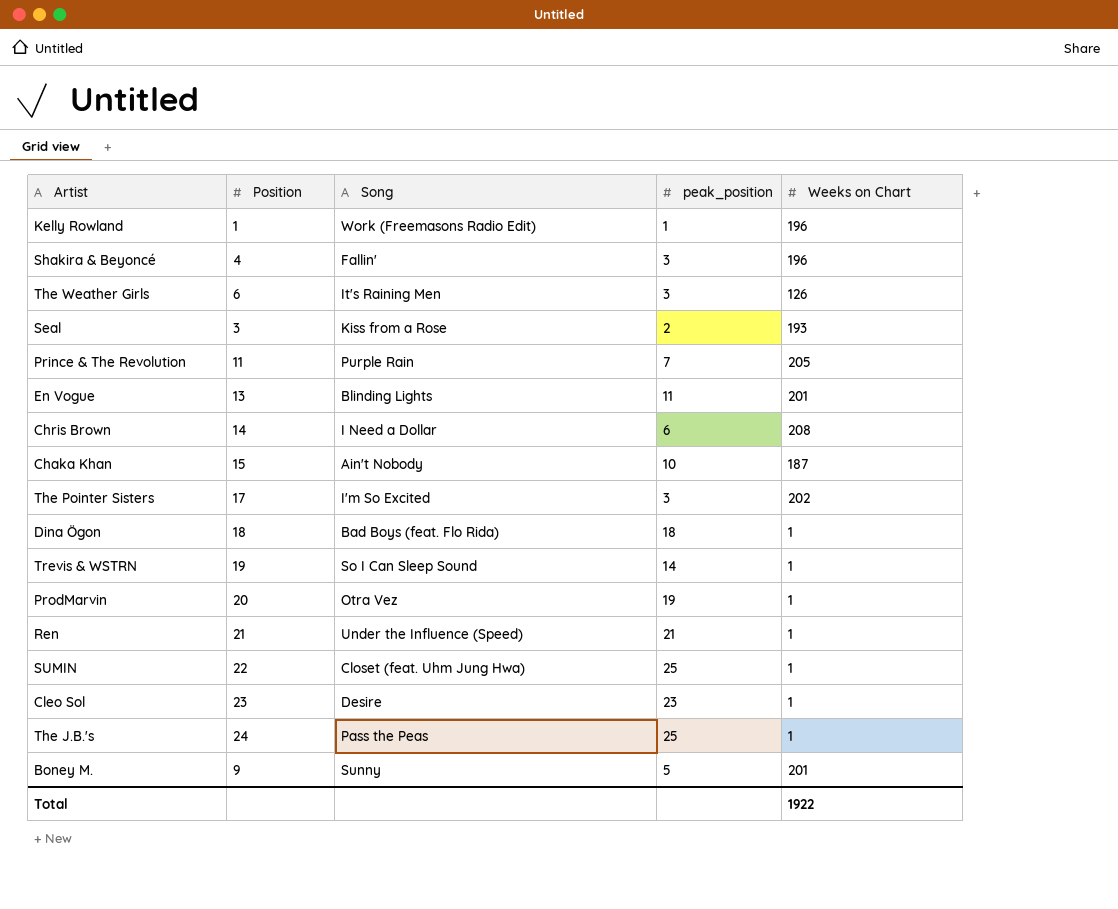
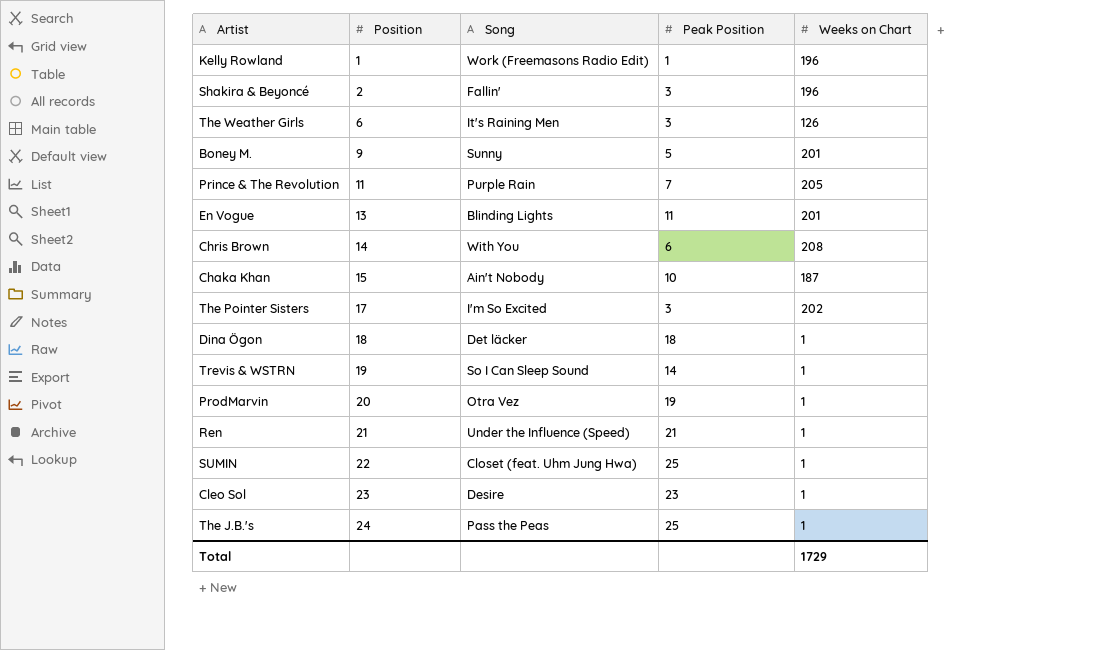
row order: none -> Position ascending
column name: peak_position -> Peak Position
row Seal: 3 | Kiss from a Rose | 2 | 193 -> none
Shakira & Beyoncé | Position: 4 -> 2
Chris Brown | Song: I Need a Dollar -> With You
Dina Ögon | Song: Bad Boys (feat. Flo Rida) -> Det läcker
Total | Weeks on Chart: 1922 -> 1729

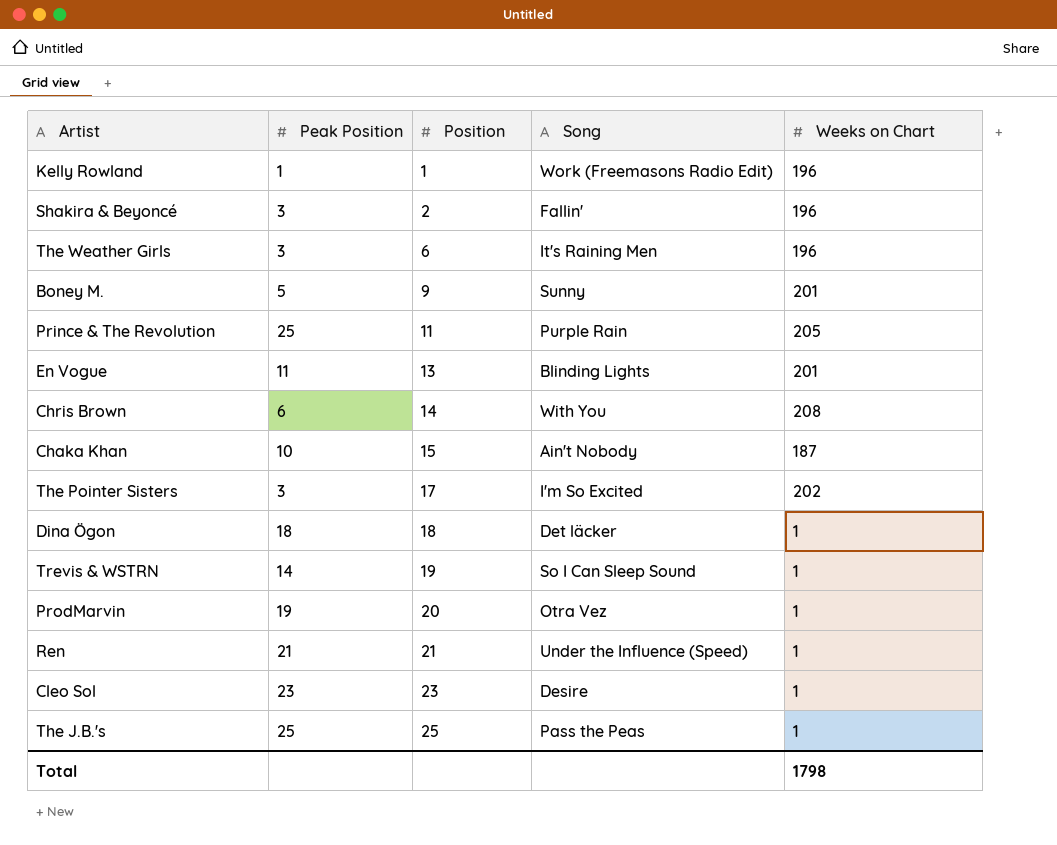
column Peak Position | position: 4 -> 2
row SUMIN: 22 | Closet (feat. Uhm Jung Hwa) | 25 | 1 -> none
The Weather Girls | Weeks on Chart: 126 -> 196
Prince & The Revolution | Peak Position: 7 -> 25
The J.B.'s | Position: 24 -> 25
Total | Weeks on Chart: 1729 -> 1798

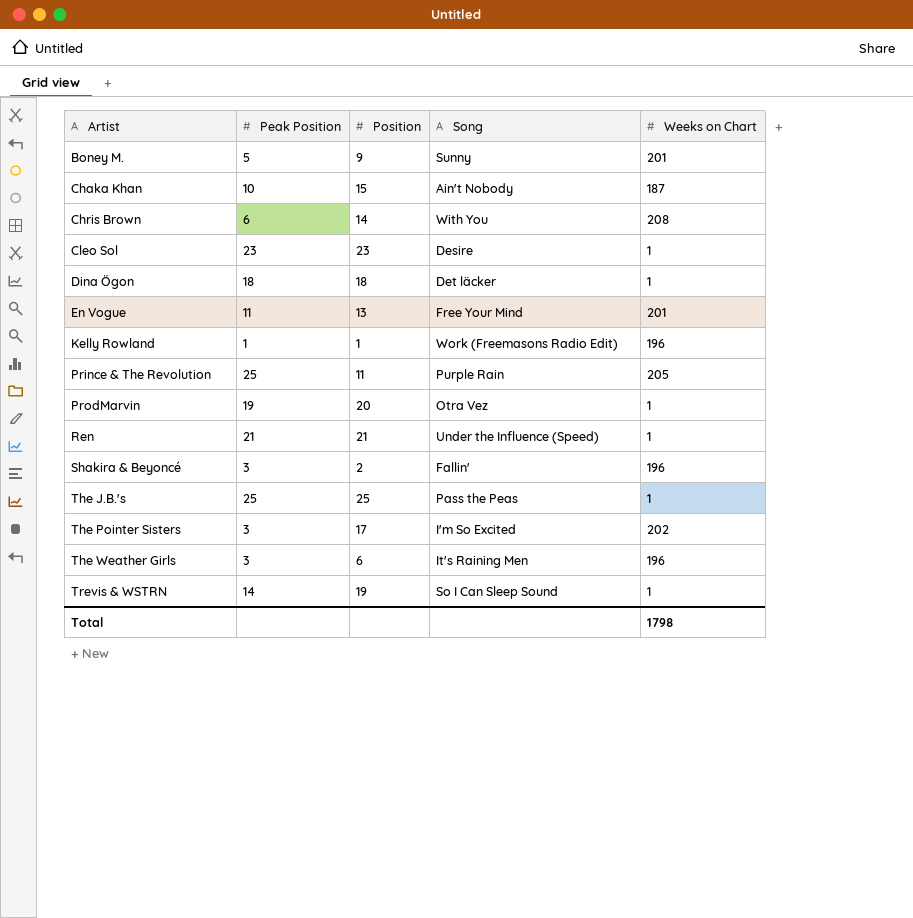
row order: Position ascending -> Artist ascending
En Vogue | Song: Blinding Lights -> Free Your Mind

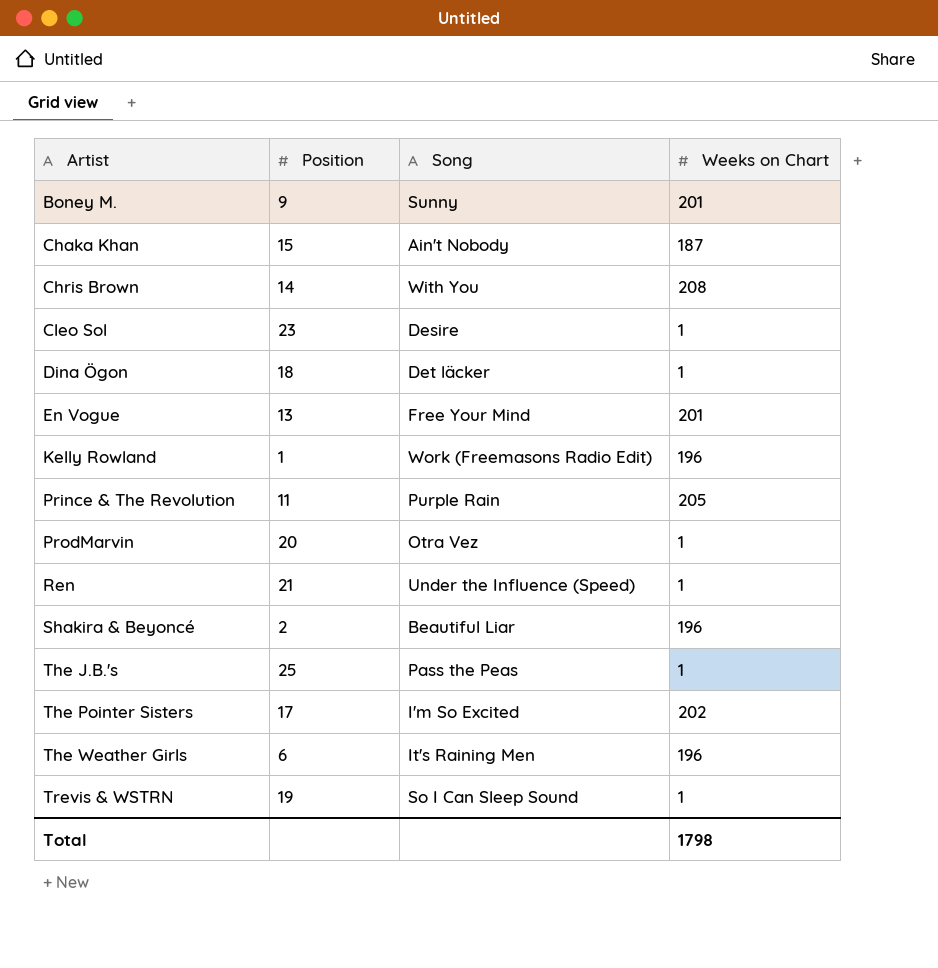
column Peak Position | position: 2 -> none
Shakira & Beyoncé | Song: Fallin' -> Beautiful Liar

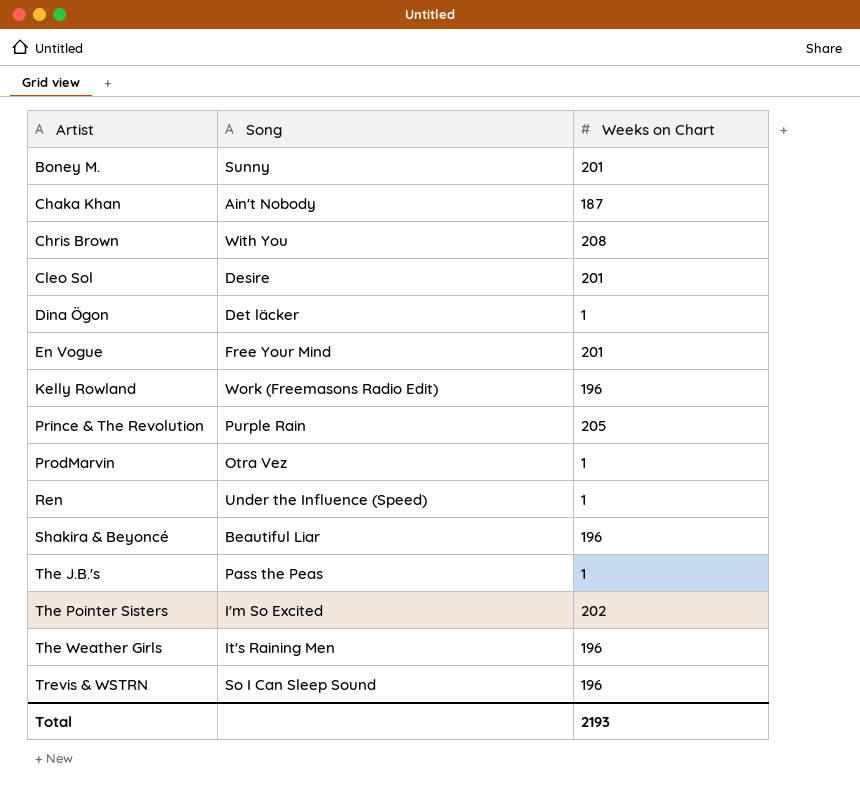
column Position | position: 2 -> none
Cleo Sol | Weeks on Chart: 1 -> 201
Trevis & WSTRN | Weeks on Chart: 1 -> 196
Total | Weeks on Chart: 1798 -> 2193

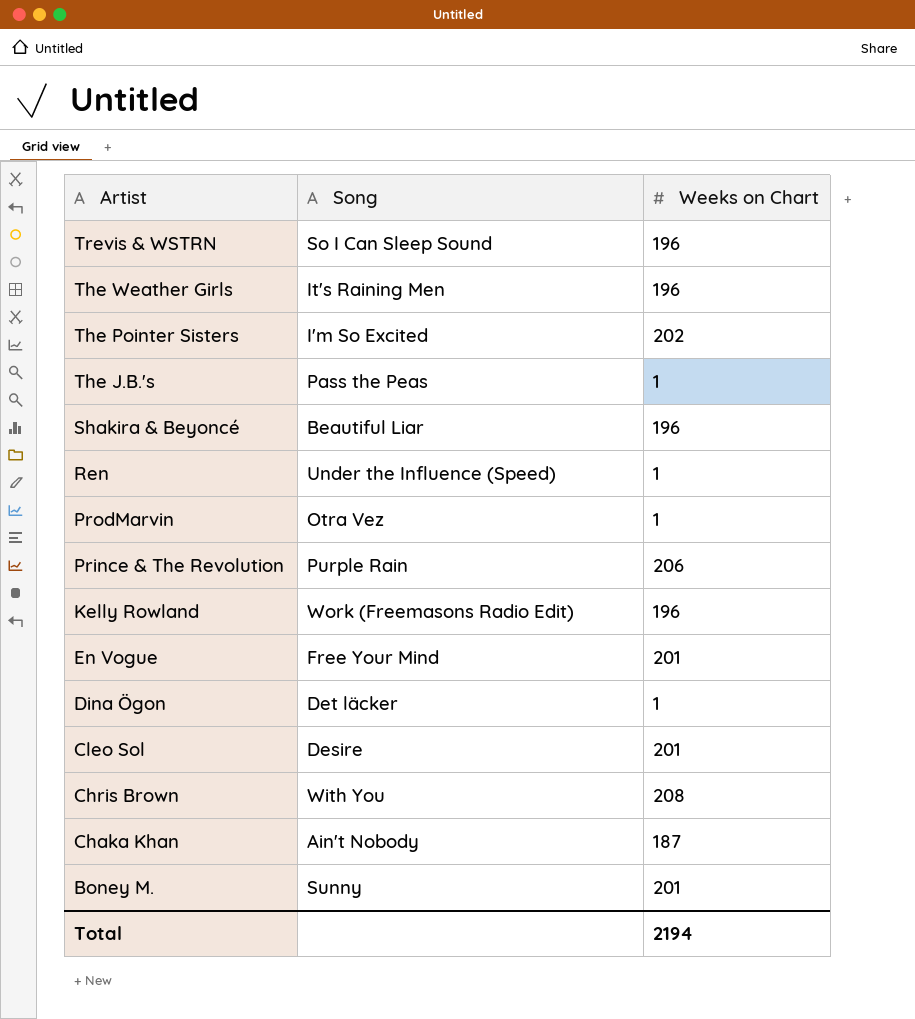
row order: Artist ascending -> Artist descending
Prince & The Revolution | Weeks on Chart: 205 -> 206
Total | Weeks on Chart: 2193 -> 2194

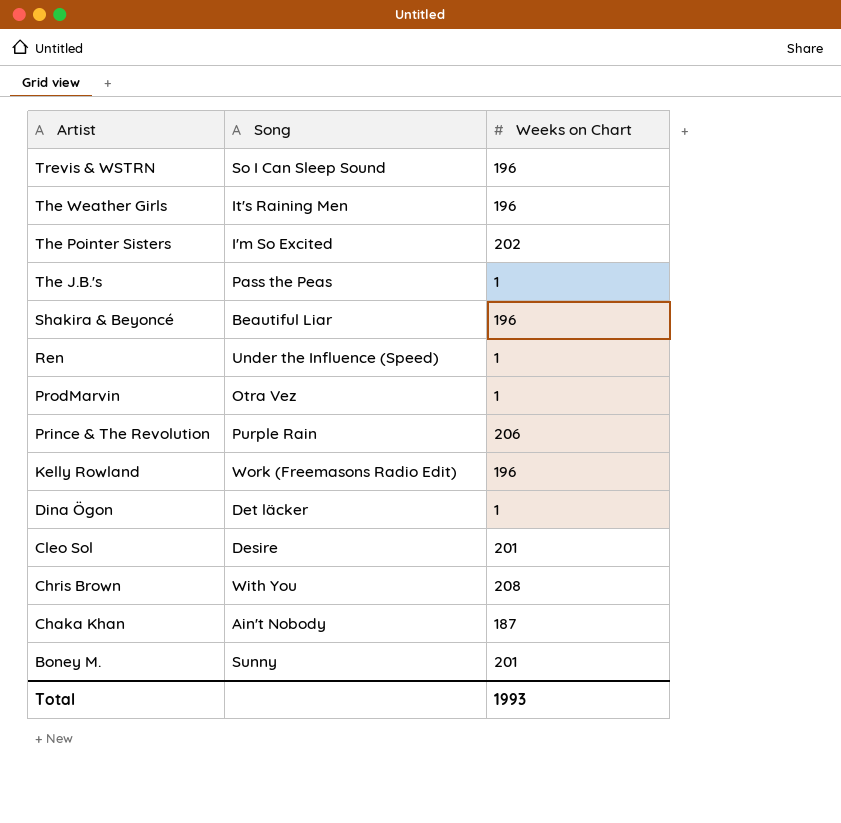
row En Vogue: Free Your Mind | 201 -> none
Total | Weeks on Chart: 2194 -> 1993

